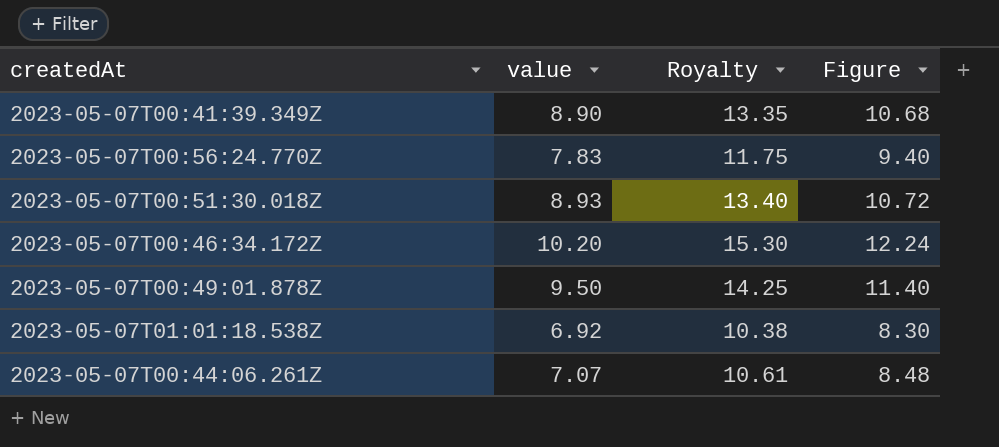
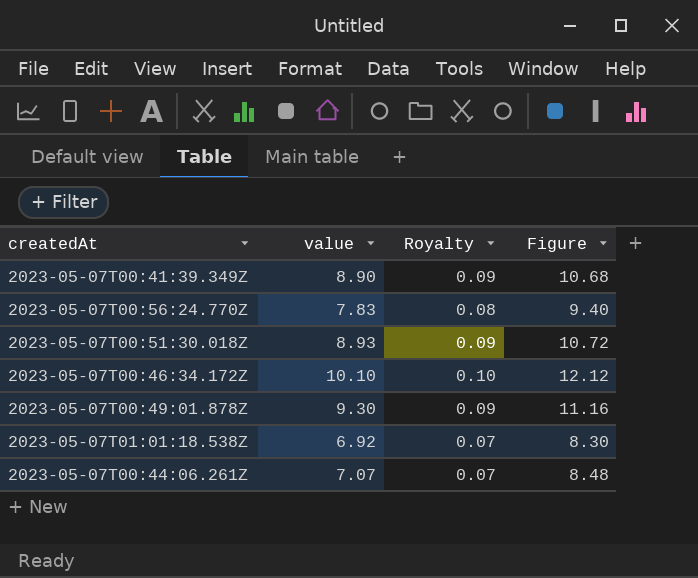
column Royalty | formula: [value] * 1.5 -> [value] * 0.01
2023-05-07T00:46:34.172Z | value: 10.20 -> 10.10
2023-05-07T00:46:34.172Z | Figure: 12.24 -> 12.12
2023-05-07T00:49:01.878Z | value: 9.50 -> 9.30
2023-05-07T00:49:01.878Z | Figure: 11.40 -> 11.16

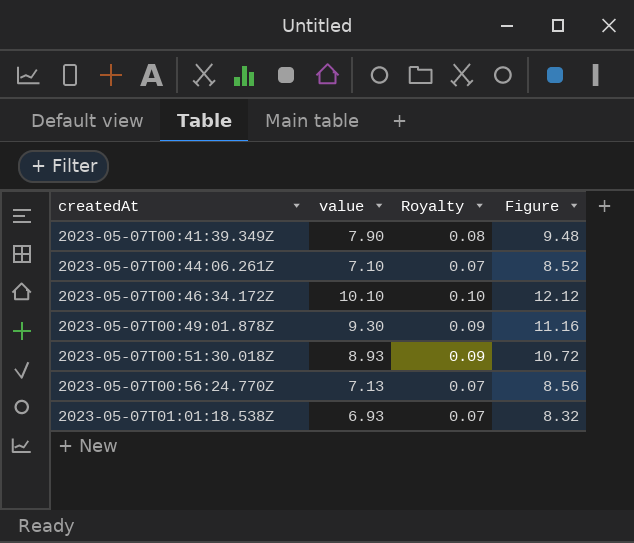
row order: none -> createdAt ascending
2023-05-07T00:41:39.349Z | value: 8.90 -> 7.90
2023-05-07T00:41:39.349Z | Royalty: 0.09 -> 0.08
2023-05-07T00:41:39.349Z | Figure: 10.68 -> 9.48
2023-05-07T00:44:06.261Z | value: 7.07 -> 7.10
2023-05-07T00:44:06.261Z | Figure: 8.48 -> 8.52
2023-05-07T00:56:24.770Z | value: 7.83 -> 7.13
2023-05-07T00:56:24.770Z | Royalty: 0.08 -> 0.07
2023-05-07T00:56:24.770Z | Figure: 9.40 -> 8.56
2023-05-07T01:01:18.538Z | value: 6.92 -> 6.93
2023-05-07T01:01:18.538Z | Figure: 8.30 -> 8.32

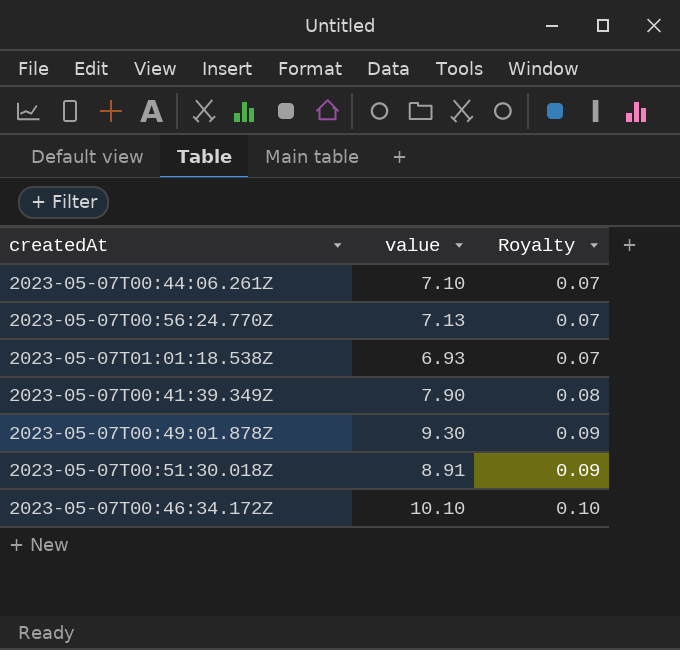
row order: createdAt ascending -> Royalty ascending
column Figure | formula: [value] * 1.2 -> none
2023-05-07T00:51:30.018Z | value: 8.93 -> 8.91

